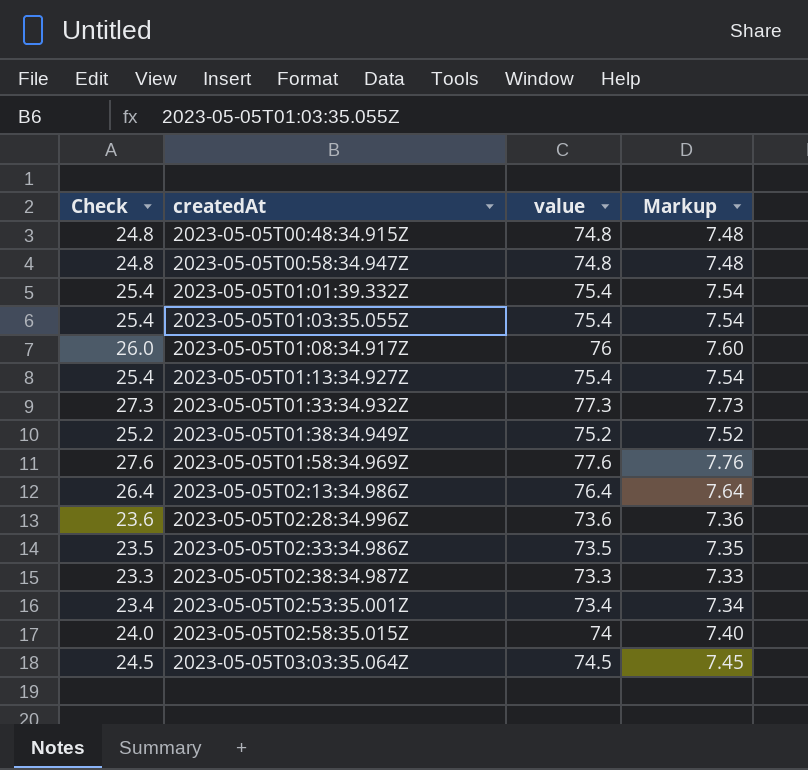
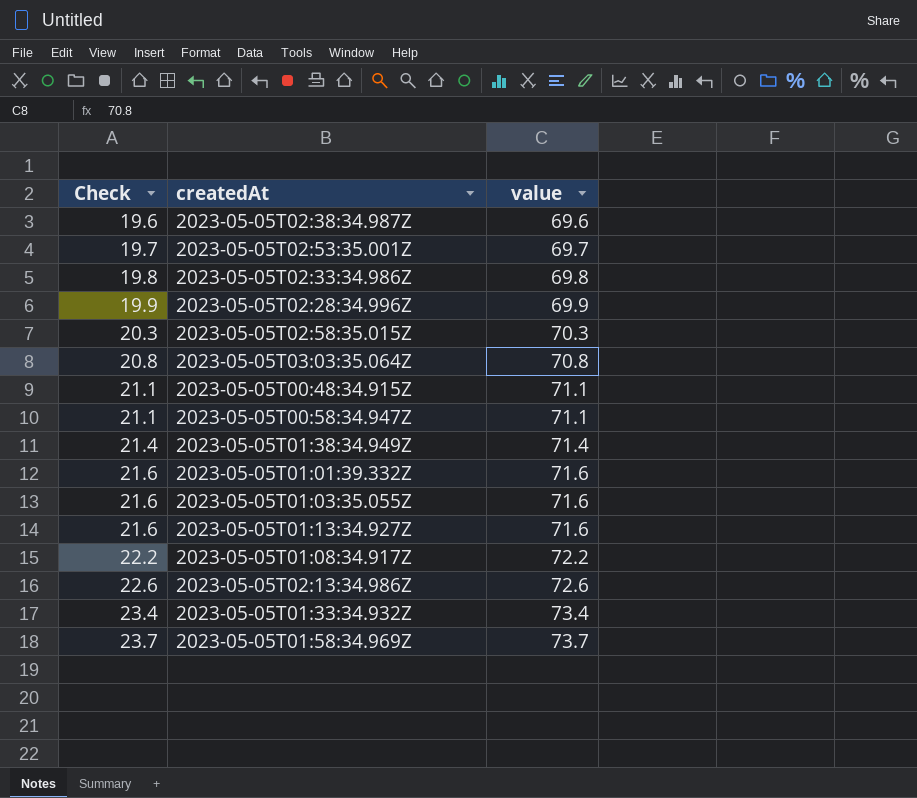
row order: createdAt ascending -> Check ascending
column Markup | formula: [value] * 0.1 -> none
2023-05-05T02:38:34.987Z | Check: 23.3 -> 19.6
2023-05-05T02:38:34.987Z | value: 73.3 -> 69.6
2023-05-05T02:53:35.001Z | Check: 23.4 -> 19.7
2023-05-05T02:53:35.001Z | value: 73.4 -> 69.7
2023-05-05T02:33:34.986Z | Check: 23.5 -> 19.8
2023-05-05T02:33:34.986Z | value: 73.5 -> 69.8
2023-05-05T02:28:34.996Z | Check: 23.6 -> 19.9
2023-05-05T02:28:34.996Z | value: 73.6 -> 69.9
2023-05-05T02:58:35.015Z | Check: 24.0 -> 20.3
2023-05-05T02:58:35.015Z | value: 74 -> 70.3
2023-05-05T03:03:35.064Z | Check: 24.5 -> 20.8
2023-05-05T03:03:35.064Z | value: 74.5 -> 70.8
2023-05-05T00:48:34.915Z | Check: 24.8 -> 21.1
2023-05-05T00:48:34.915Z | value: 74.8 -> 71.1
2023-05-05T00:58:34.947Z | Check: 24.8 -> 21.1
2023-05-05T00:58:34.947Z | value: 74.8 -> 71.1
2023-05-05T01:38:34.949Z | Check: 25.2 -> 21.4
2023-05-05T01:38:34.949Z | value: 75.2 -> 71.4
2023-05-05T01:01:39.332Z | Check: 25.4 -> 21.6
2023-05-05T01:01:39.332Z | value: 75.4 -> 71.6
2023-05-05T01:03:35.055Z | Check: 25.4 -> 21.6
2023-05-05T01:03:35.055Z | value: 75.4 -> 71.6
2023-05-05T01:13:34.927Z | Check: 25.4 -> 21.6
2023-05-05T01:13:34.927Z | value: 75.4 -> 71.6
2023-05-05T01:08:34.917Z | Check: 26.0 -> 22.2
2023-05-05T01:08:34.917Z | value: 76 -> 72.2
2023-05-05T02:13:34.986Z | Check: 26.4 -> 22.6
2023-05-05T02:13:34.986Z | value: 76.4 -> 72.6
2023-05-05T01:33:34.932Z | Check: 27.3 -> 23.4
2023-05-05T01:33:34.932Z | value: 77.3 -> 73.4
2023-05-05T01:58:34.969Z | Check: 27.6 -> 23.7
2023-05-05T01:58:34.969Z | value: 77.6 -> 73.7

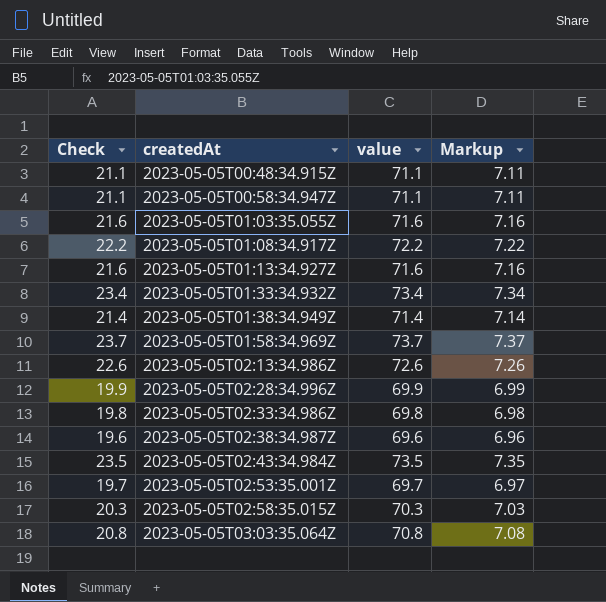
row order: Check ascending -> createdAt ascending
column Markup | formula: none -> [value] * 0.1
row 2023-05-05T01:01:39.332Z: 21.6 | 71.6 -> none
row 2023-05-05T02:43:34.984Z: none -> 23.5 | 73.5 | 7.35

